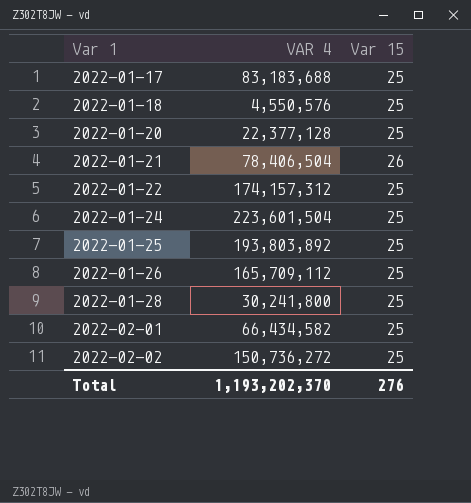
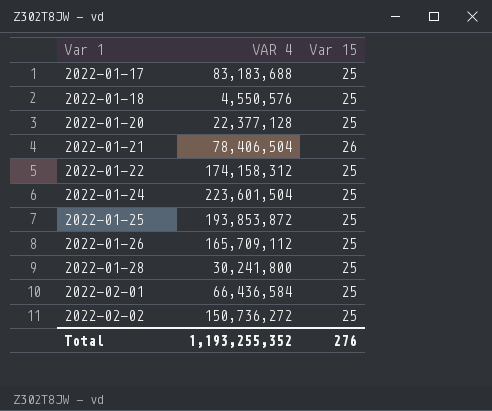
2022-01-22 | VAR 4: 174,157,312 -> 174,158,312
2022-01-25 | VAR 4: 193,803,892 -> 193,853,872
2022-02-01 | VAR 4: 66,434,582 -> 66,436,584
Total | VAR 4: 1,193,202,370 -> 1,193,255,352

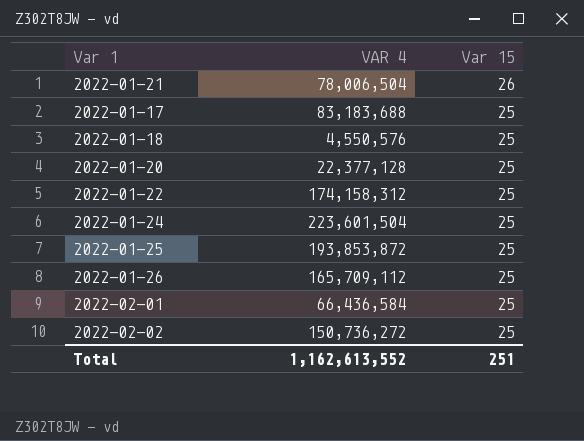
row order: Var 1 ascending -> Var 15 descending
row 2022-01-28: 30,241,800 | 25 -> none
2022-01-21 | VAR 4: 78,406,504 -> 78,006,504
Total | VAR 4: 1,193,255,352 -> 1,162,613,552
Total | Var 15: 276 -> 251

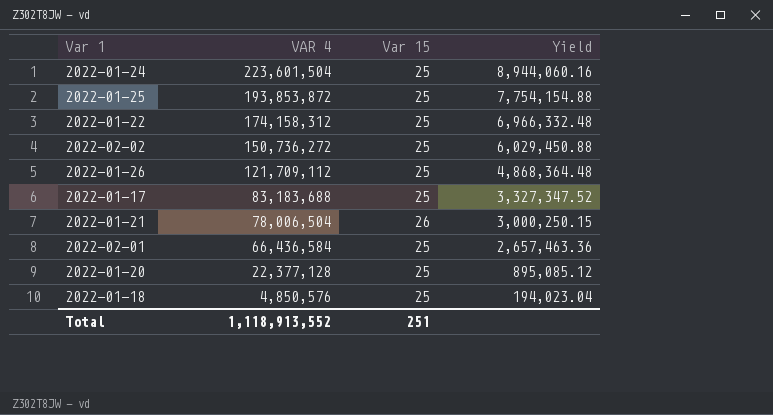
row order: Var 15 descending -> VAR 4 descending
column Yield | formula: none -> [VAR 4] / [Var 15]
2022-01-26 | VAR 4: 165,709,112 -> 121,709,112
2022-01-18 | VAR 4: 4,550,576 -> 4,850,576
Total | VAR 4: 1,162,613,552 -> 1,118,913,552

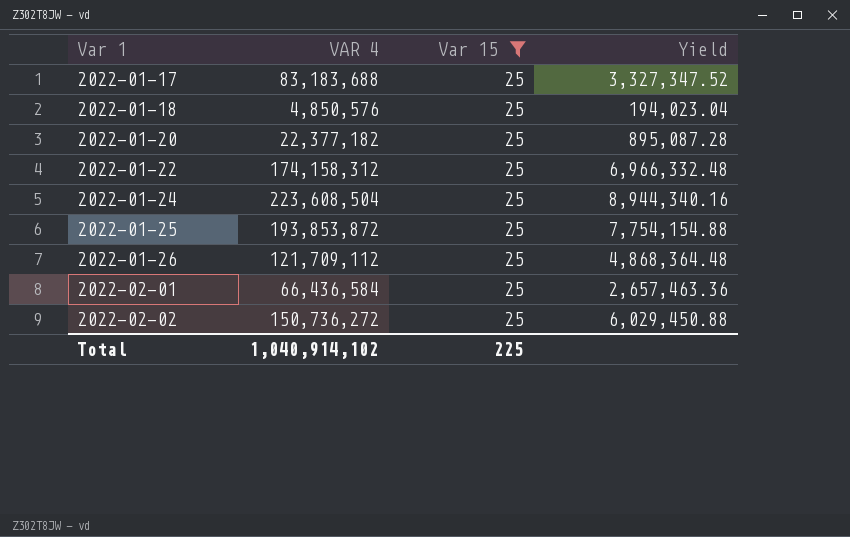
filter: none -> Var 15 = 25
row order: VAR 4 descending -> Var 1 ascending
2022-01-20 | VAR 4: 22,377,128 -> 22,377,182
2022-01-20 | Yield: 895,085.12 -> 895,087.28
2022-01-24 | VAR 4: 223,601,504 -> 223,608,504
2022-01-24 | Yield: 8,944,060.16 -> 8,944,340.16
Total | VAR 4: 1,118,913,552 -> 1,040,914,102
Total | Var 15: 251 -> 225

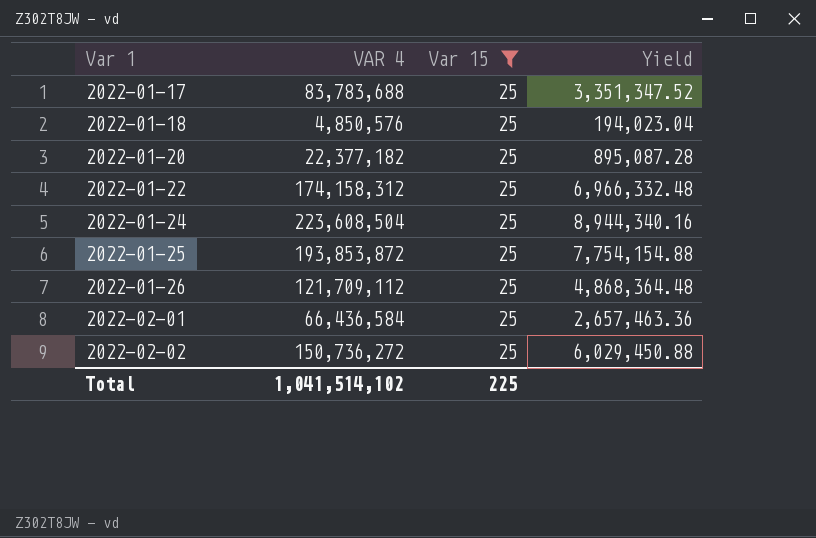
2022-01-17 | VAR 4: 83,183,688 -> 83,783,688
2022-01-17 | Yield: 3,327,347.52 -> 3,351,347.52
Total | VAR 4: 1,040,914,102 -> 1,041,514,102

